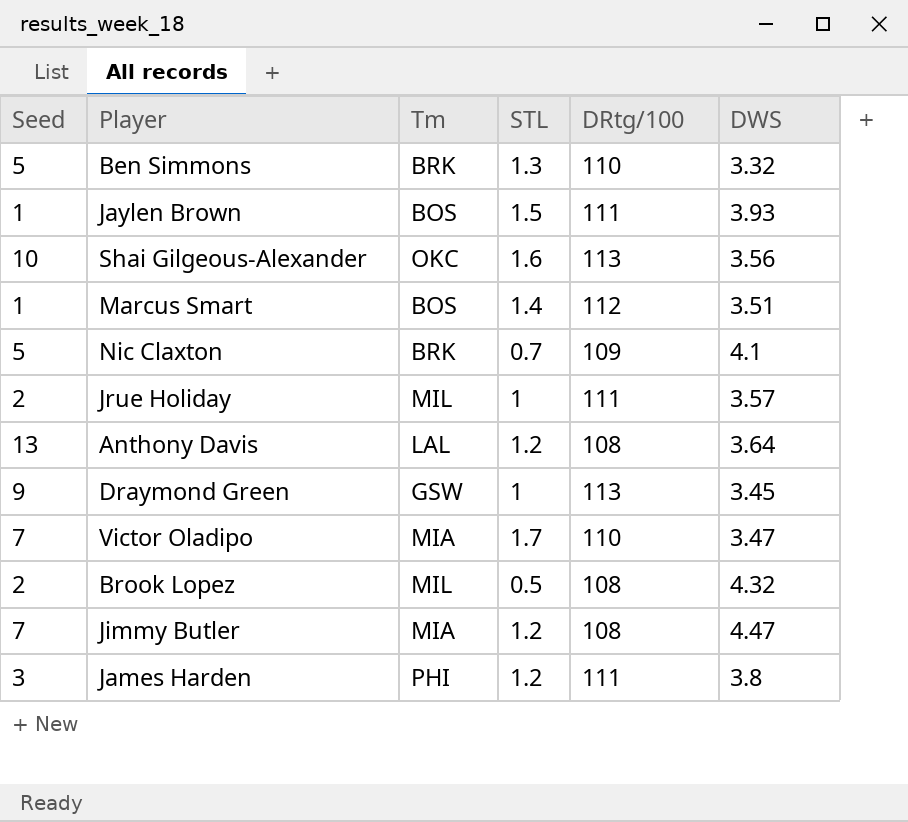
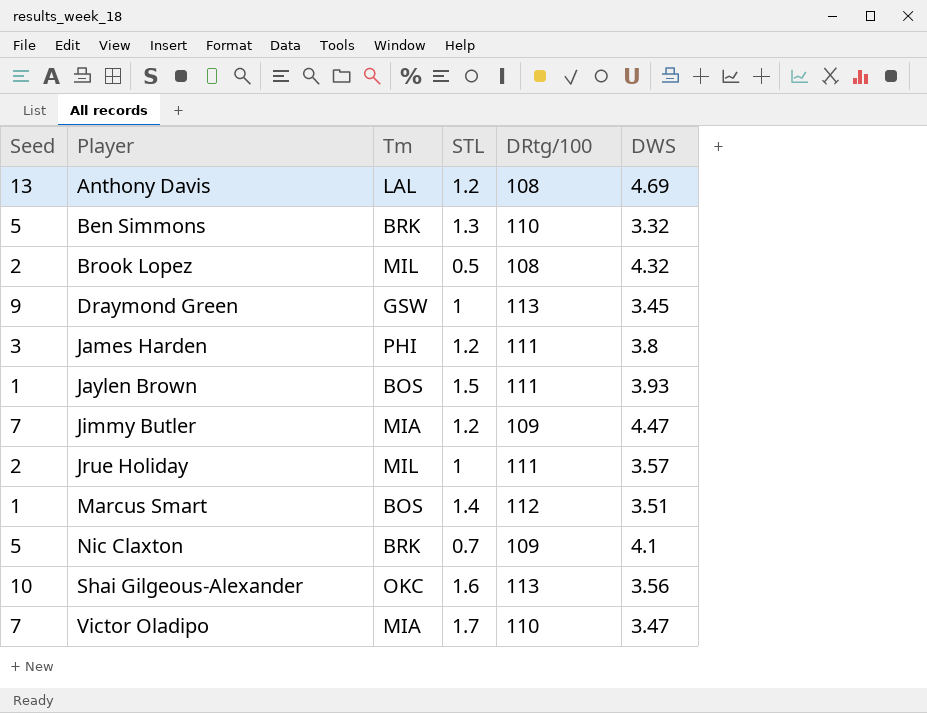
row order: none -> Player ascending
Anthony Davis | DWS: 3.64 -> 4.69
Jimmy Butler | DRtg/100: 108 -> 109

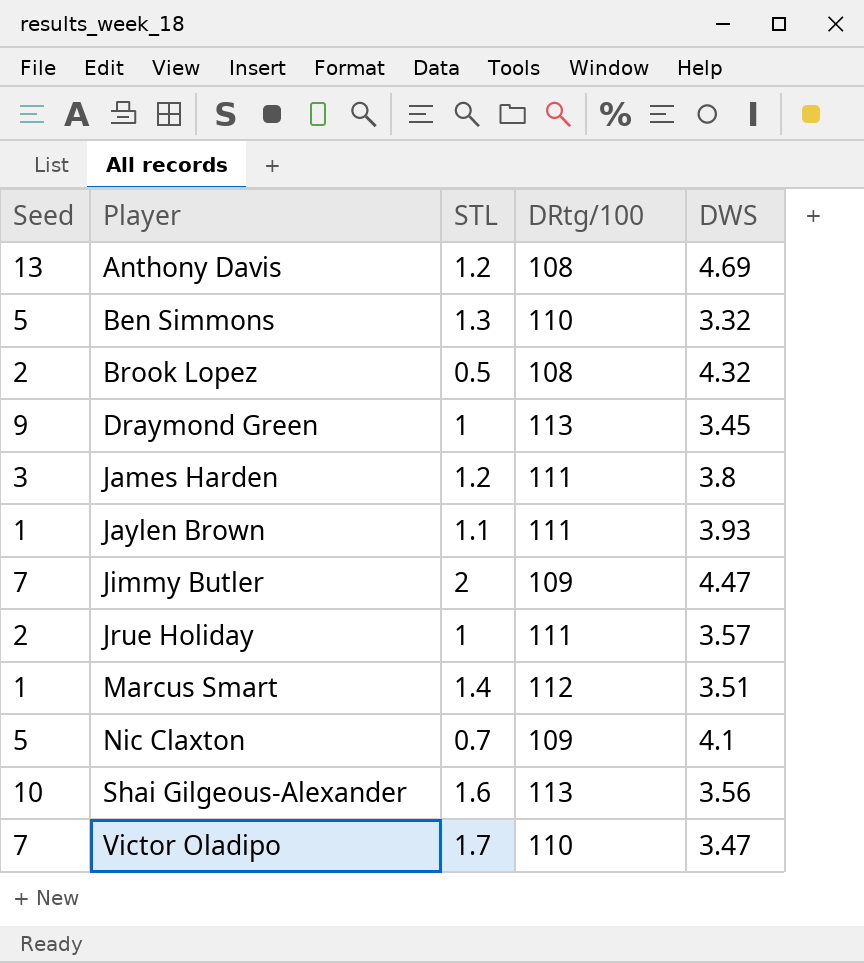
column Tm | position: 3 -> none
Jaylen Brown | STL: 1.5 -> 1.1
Jimmy Butler | STL: 1.2 -> 2

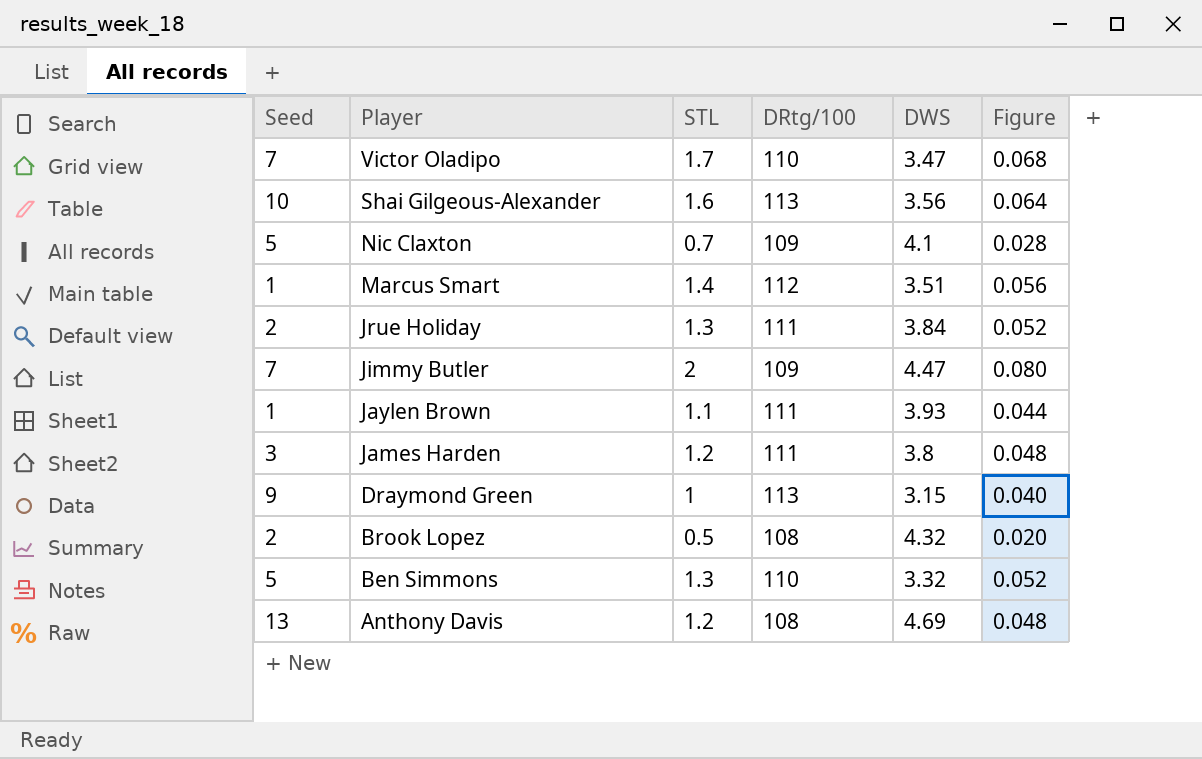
row order: Player ascending -> Player descending
column Figure | formula: none -> [STL] * 0.04
Jrue Holiday | STL: 1 -> 1.3
Jrue Holiday | DWS: 3.57 -> 3.84
Draymond Green | DWS: 3.45 -> 3.15

